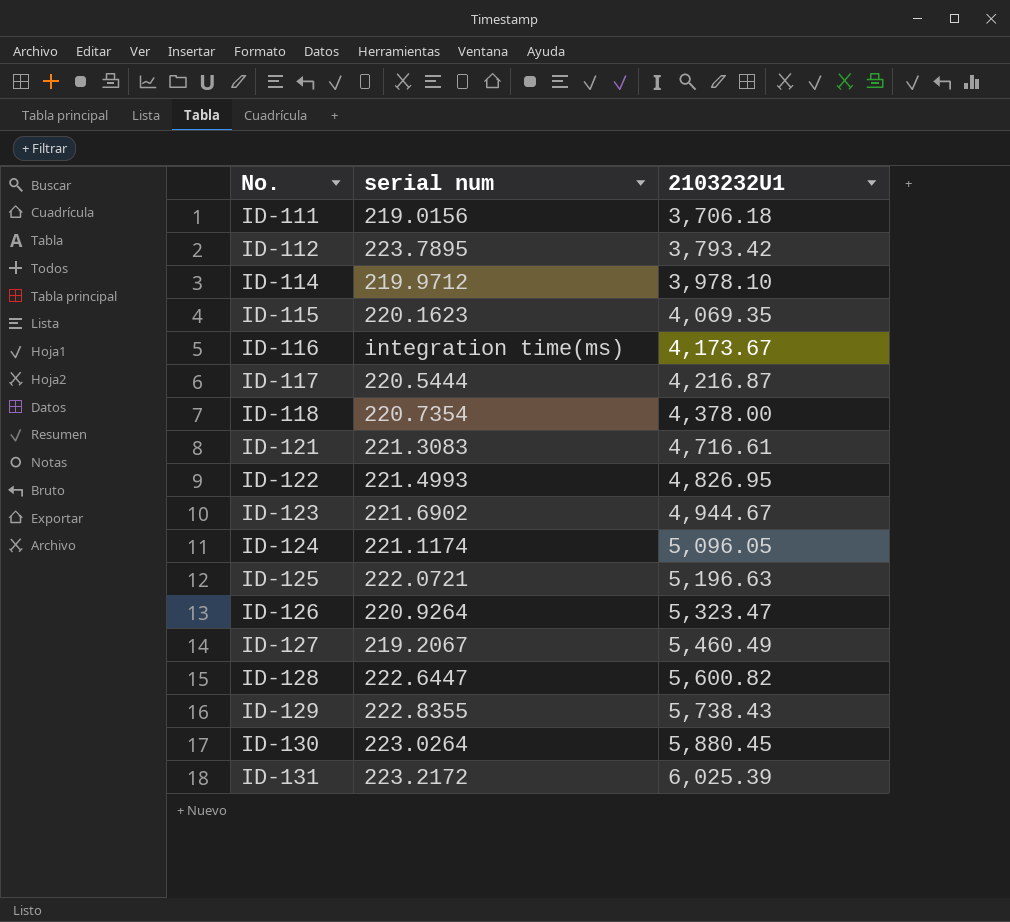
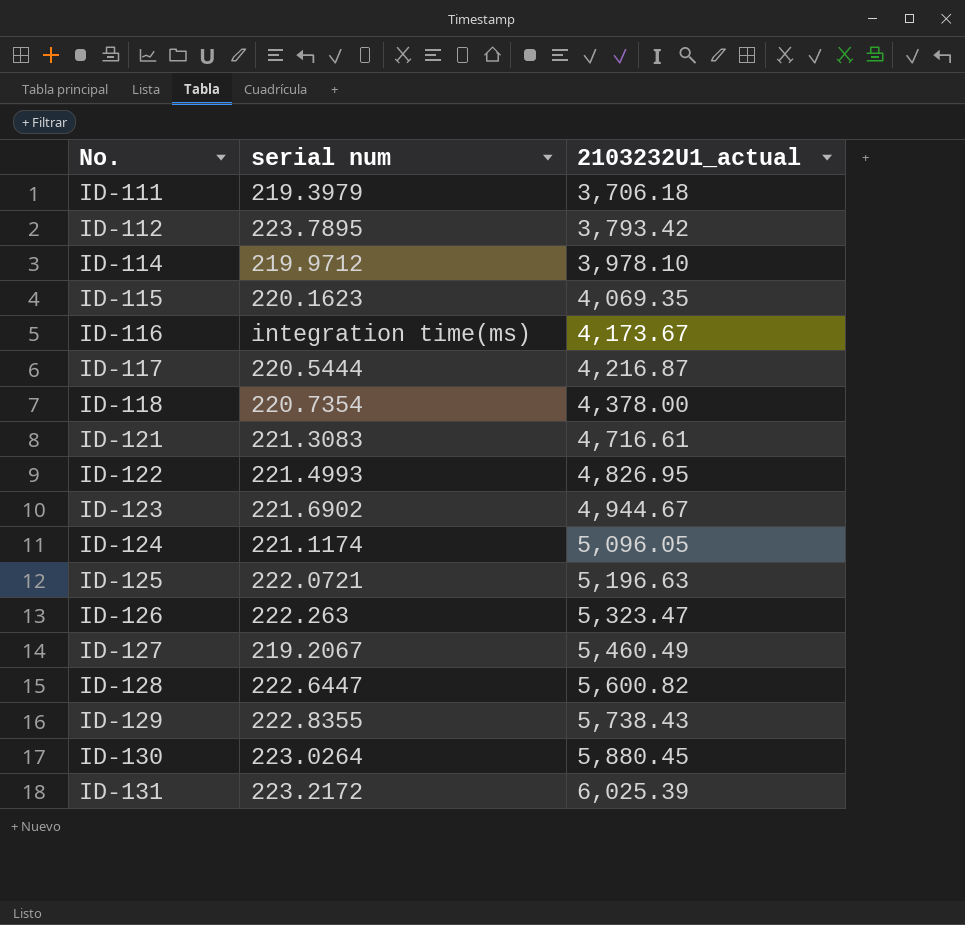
column name: 2103232U1 -> 2103232U1_actual
ID-111 | serial num: 219.0156 -> 219.3979
ID-126 | serial num: 220.9264 -> 222.263

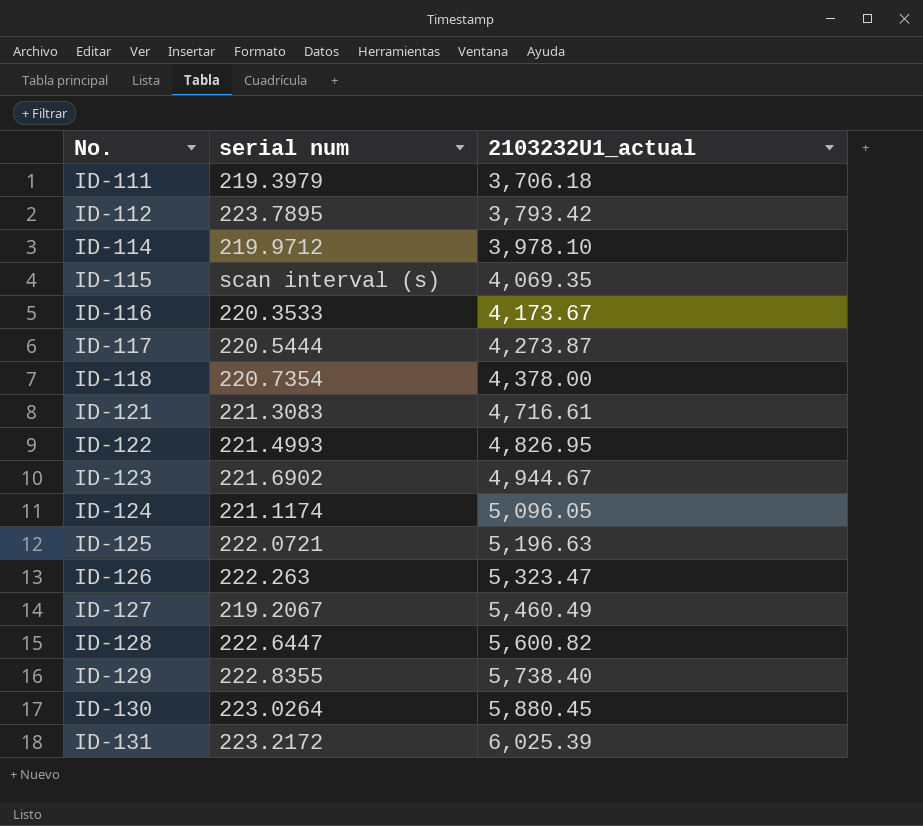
ID-115 | serial num: 220.1623 -> scan interval (s)
ID-116 | serial num: integration time(ms) -> 220.3533
ID-117 | 2103232U1_actual: 4,216.87 -> 4,273.87
ID-129 | 2103232U1_actual: 5,738.43 -> 5,738.40

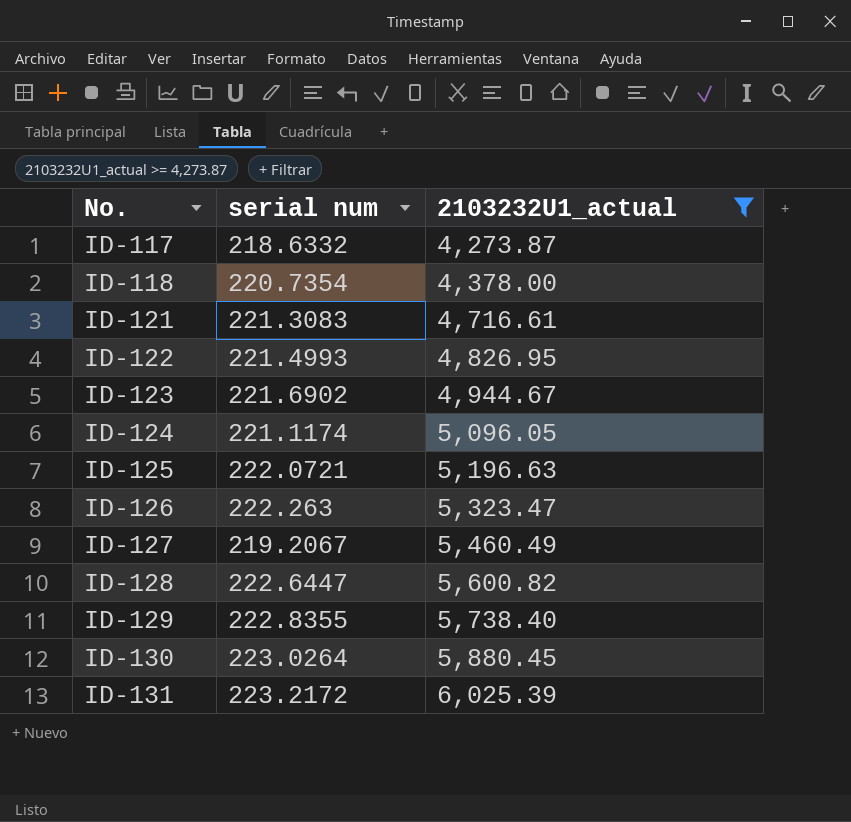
filter: none -> 2103232U1_actual >= 4,273.87
ID-117 | serial num: 220.5444 -> 218.6332

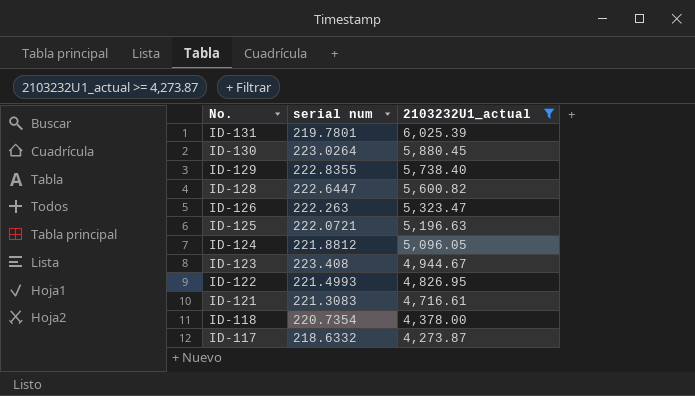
row order: No. ascending -> No. descending
row ID-127: 219.2067 | 5,460.49 -> none
ID-131 | serial num: 223.2172 -> 219.7801
ID-124 | serial num: 221.1174 -> 221.8812
ID-123 | serial num: 221.6902 -> 223.408

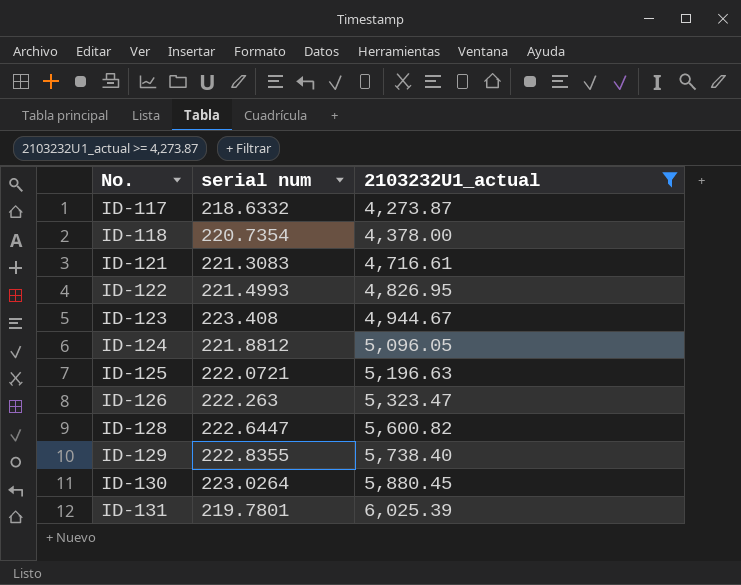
row order: No. descending -> No. ascending

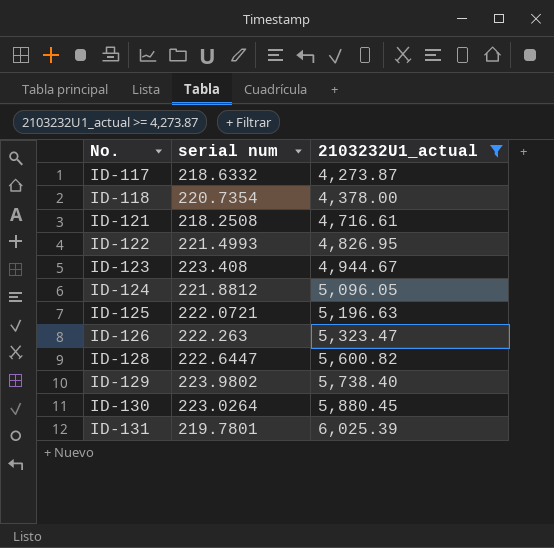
ID-121 | serial num: 221.3083 -> 218.2508
ID-129 | serial num: 222.8355 -> 223.9802

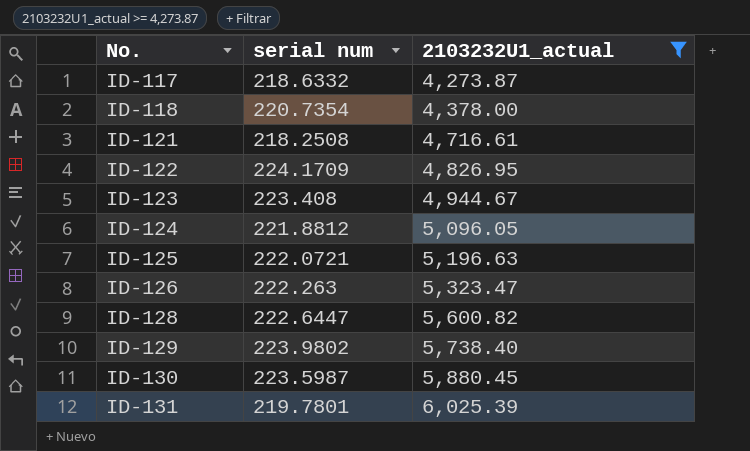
ID-122 | serial num: 221.4993 -> 224.1709
ID-130 | serial num: 223.0264 -> 223.5987

